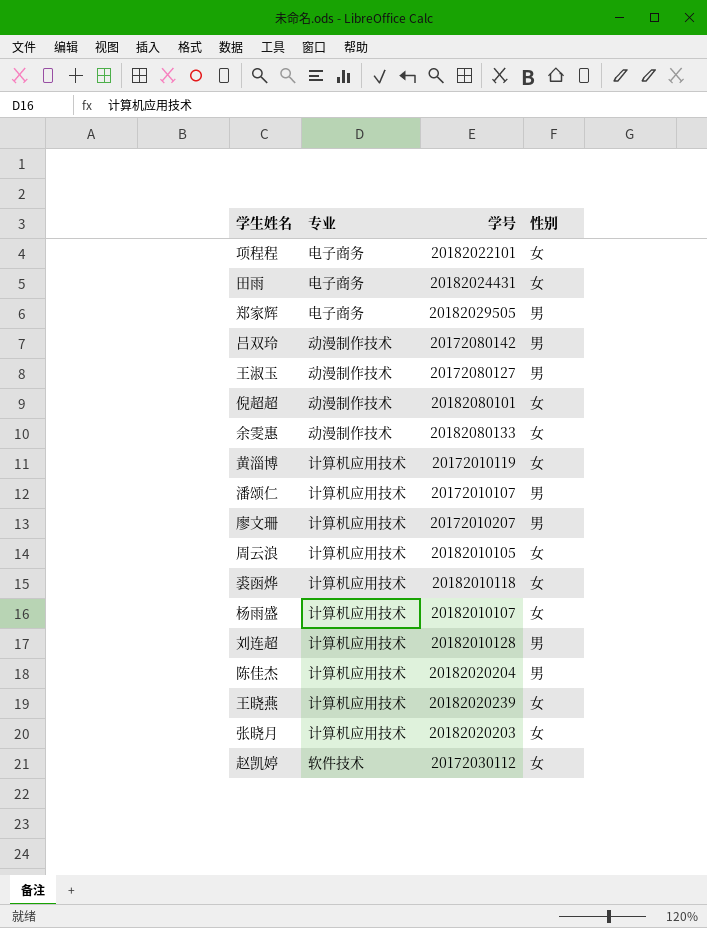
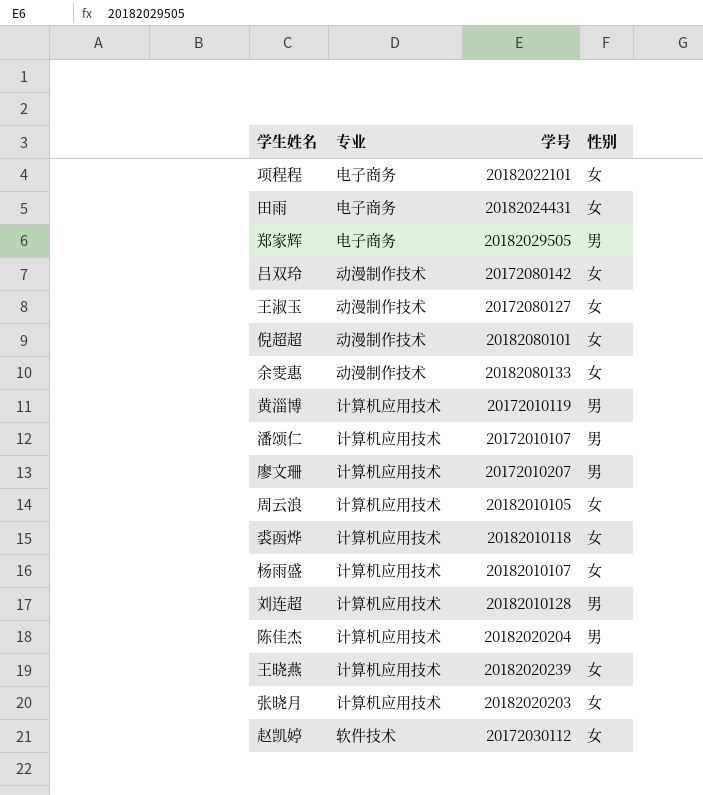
吕双玲 | 性别: 男 -> 女
王淑玉 | 性别: 男 -> 女
黄淄博 | 性别: 女 -> 男

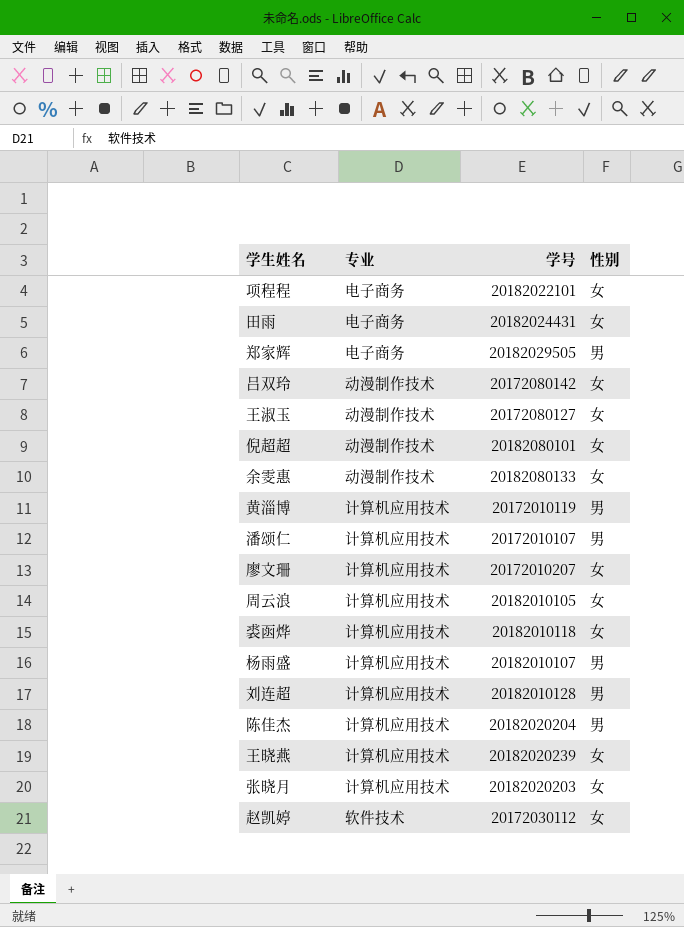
廖文珊 | 性别: 男 -> 女
杨雨盛 | 性别: 女 -> 男

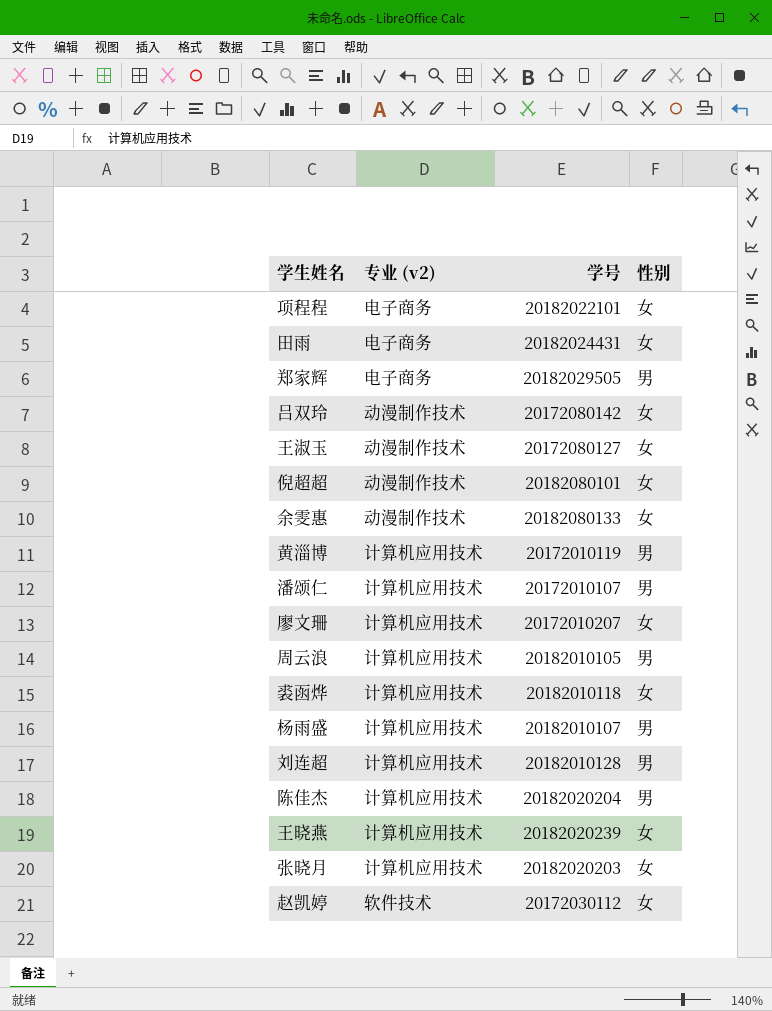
column name: 专业 -> 专业 (v2)
周云浪 | 性别: 女 -> 男

